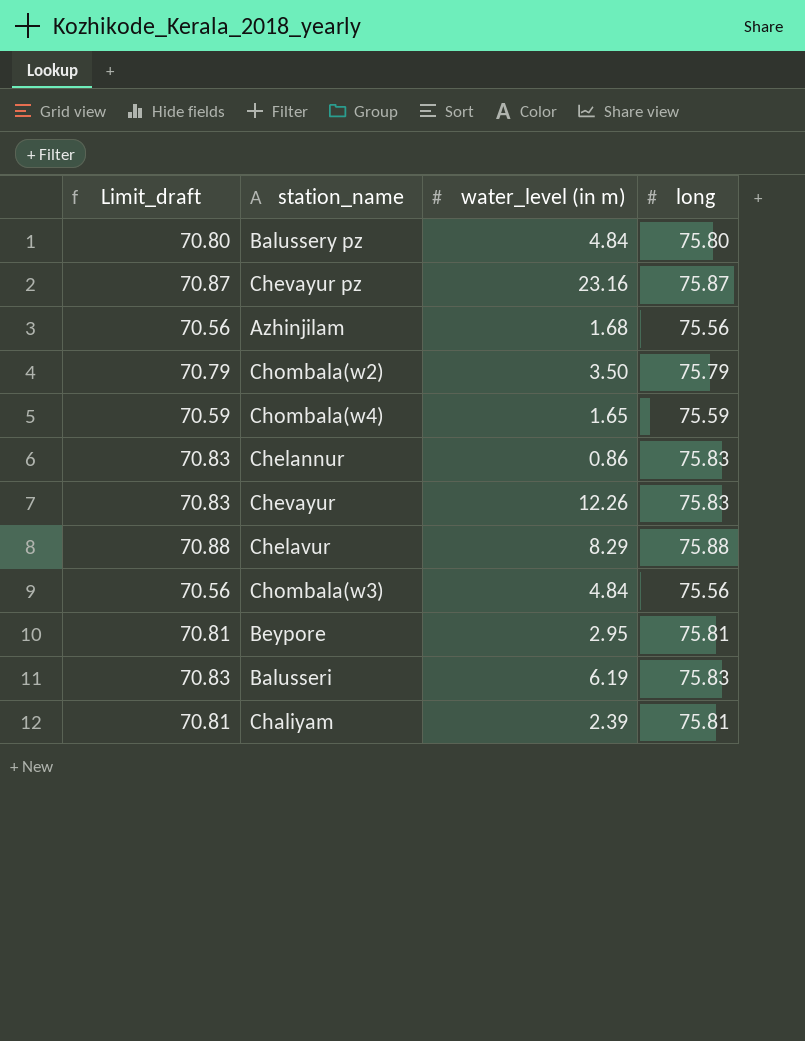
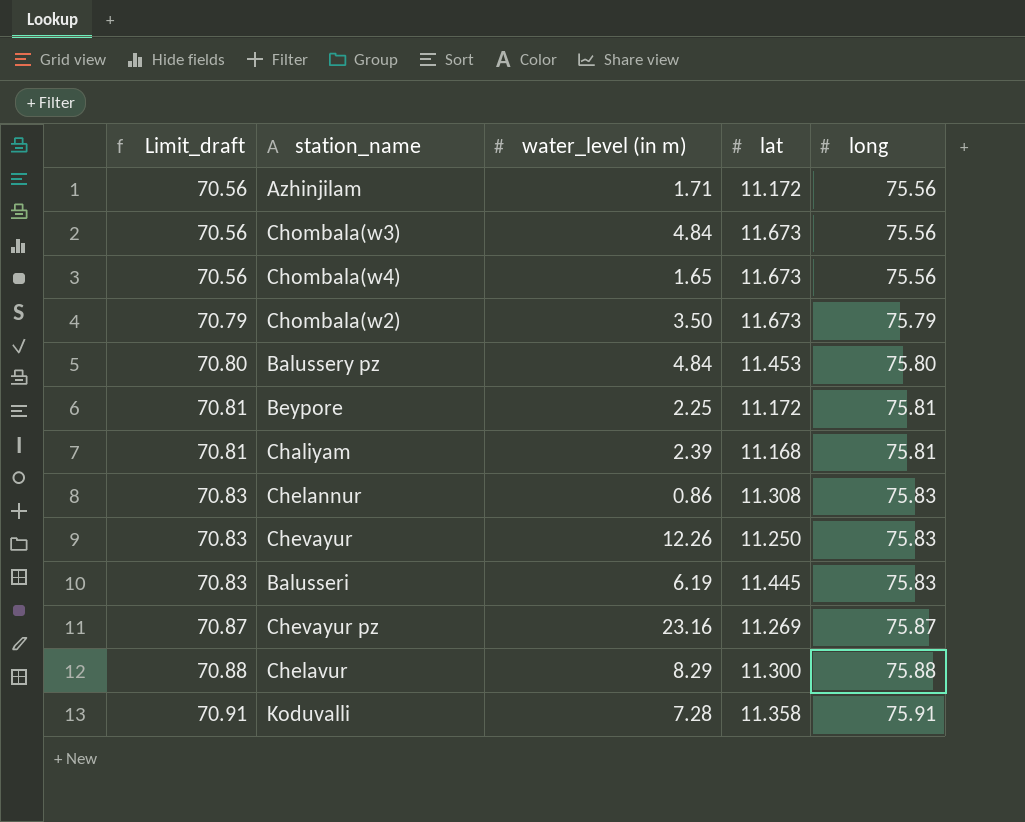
row order: none -> Limit_draft ascending
column lat | position: none -> 4
Azhinjilam | water_level (in m): 1.68 -> 1.71
Chombala(w4) | Limit_draft: 70.59 -> 70.56
Chombala(w4) | long: 75.59 -> 75.56
Beypore | water_level (in m): 2.95 -> 2.25
row Koduvalli: none -> 70.91 | 7.28 | 11.358 | 75.91

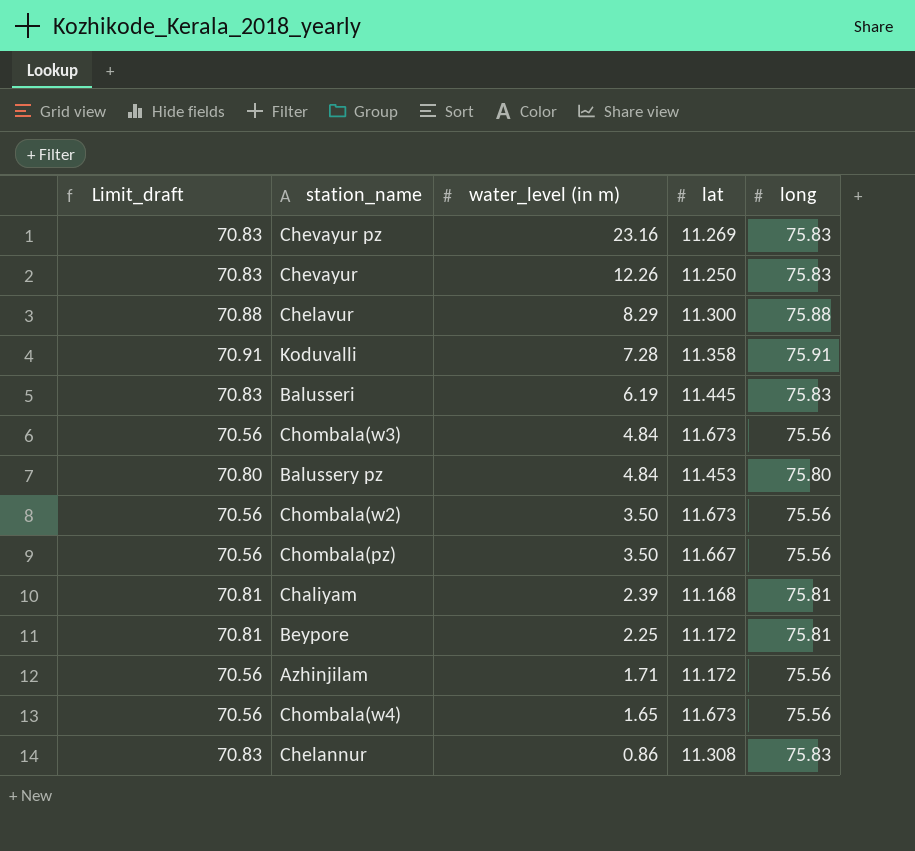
row order: Limit_draft ascending -> water_level (in m) descending
Chevayur pz | Limit_draft: 70.87 -> 70.83
Chevayur pz | long: 75.87 -> 75.83
Chombala(w2) | Limit_draft: 70.79 -> 70.56
Chombala(w2) | long: 75.79 -> 75.56
row Chombala(pz): none -> 70.56 | 3.50 | 11.667 | 75.56

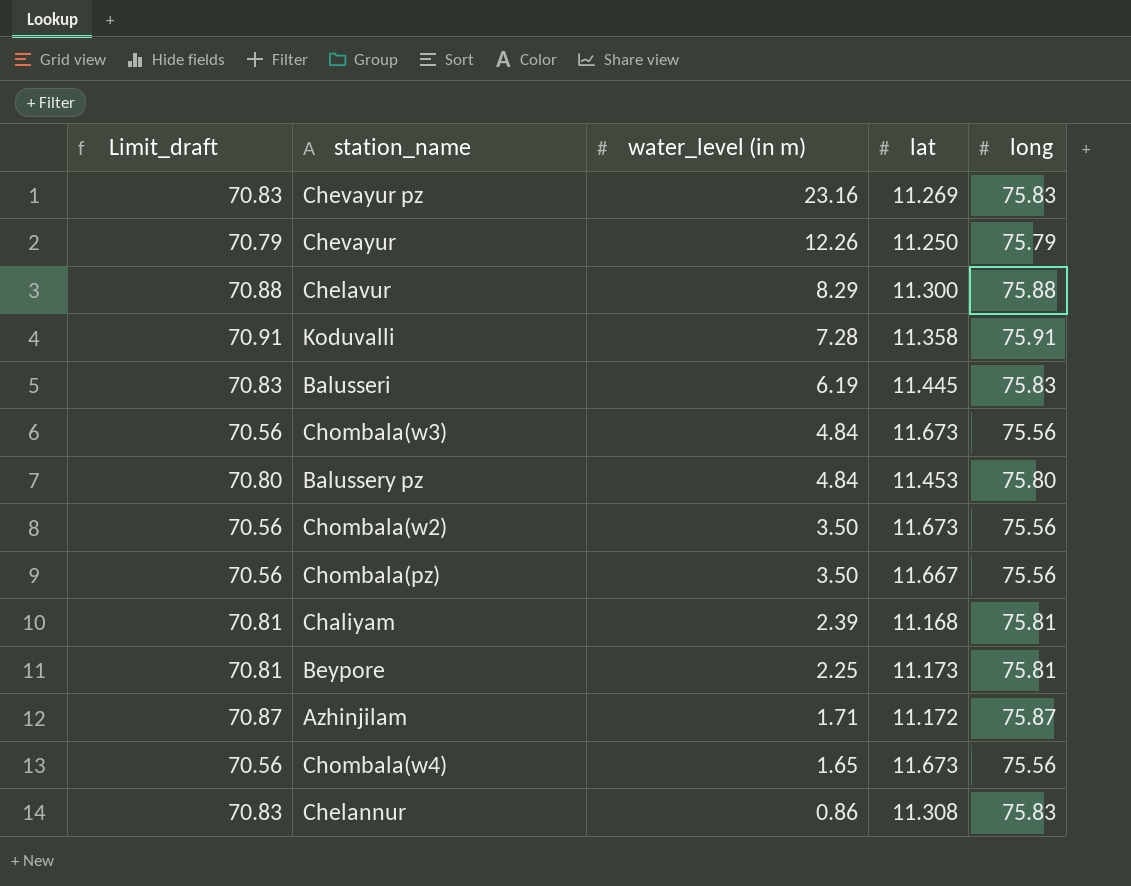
Chevayur | Limit_draft: 70.83 -> 70.79
Chevayur | long: 75.83 -> 75.79
Beypore | lat: 11.172 -> 11.173
Azhinjilam | Limit_draft: 70.56 -> 70.87
Azhinjilam | long: 75.56 -> 75.87

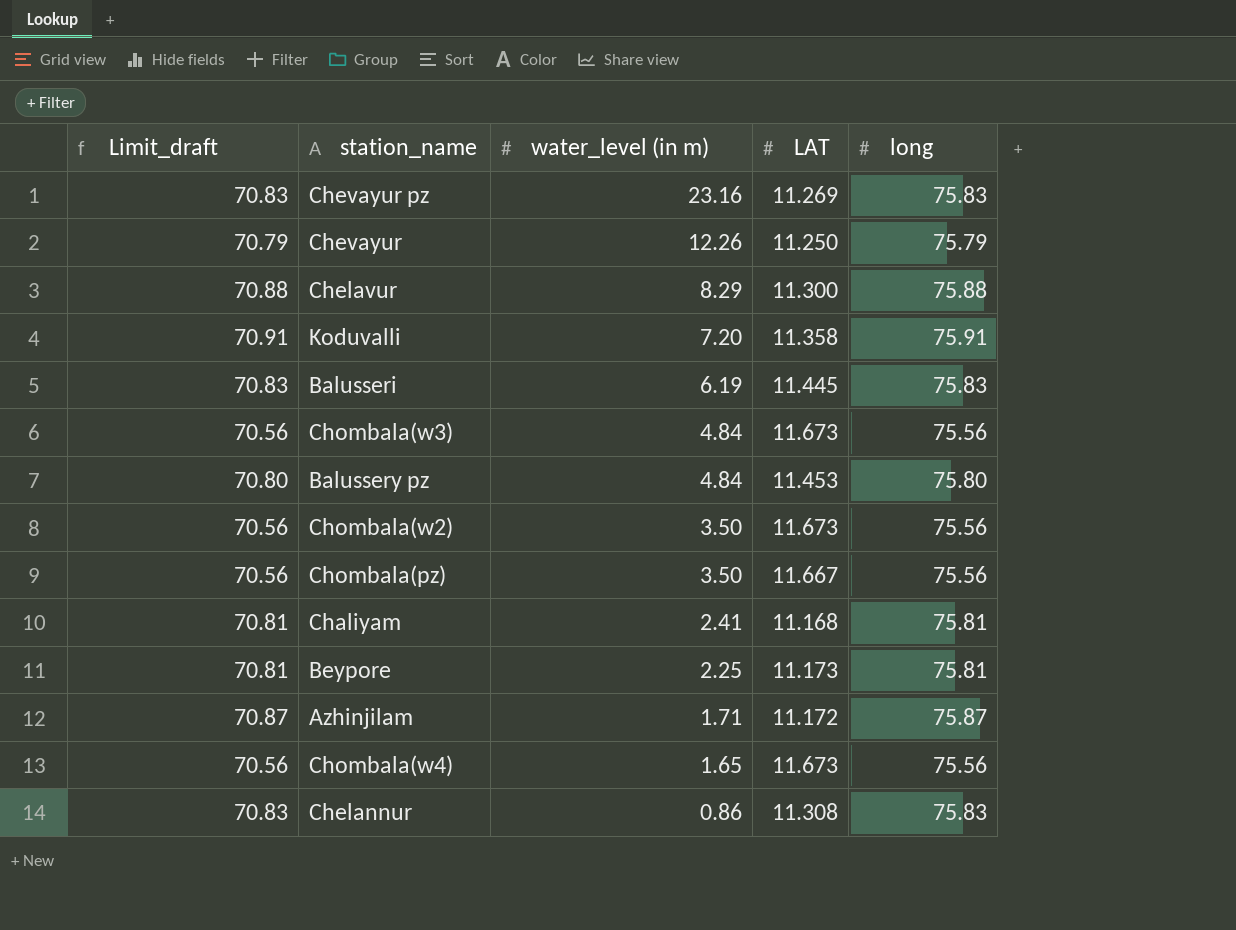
column name: lat -> LAT
Koduvalli | water_level (in m): 7.28 -> 7.20
Chaliyam | water_level (in m): 2.39 -> 2.41

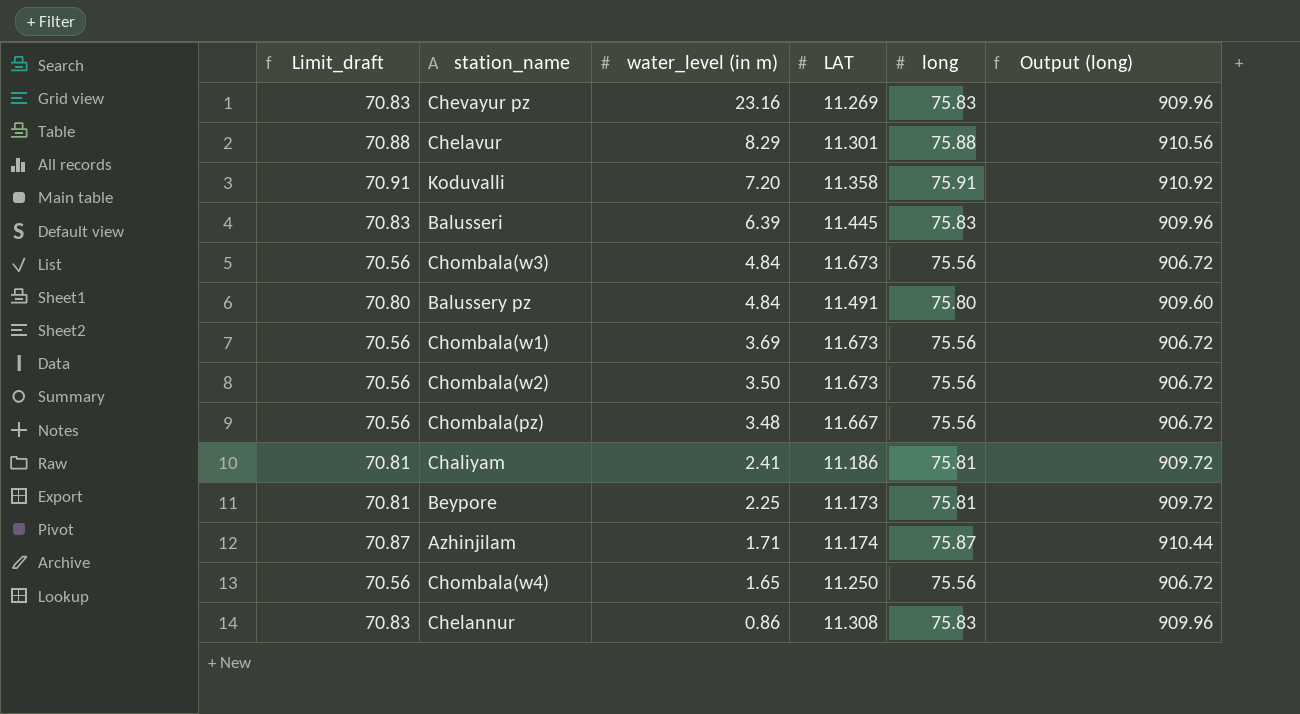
column Output (long) | formula: none -> [long] * 12
row Chevayur: 70.79 | 12.26 | 11.250 | 75.79 -> none
Chelavur | LAT: 11.300 -> 11.301
Balusseri | water_level (in m): 6.19 -> 6.39
Balussery pz | LAT: 11.453 -> 11.491
row Chombala(w1): none -> 70.56 | 3.69 | 11.673 | 75.56 | 906.72
Chombala(pz) | water_level (in m): 3.50 -> 3.48
Chaliyam | LAT: 11.168 -> 11.186
Azhinjilam | LAT: 11.172 -> 11.174
Chombala(w4) | LAT: 11.673 -> 11.250

